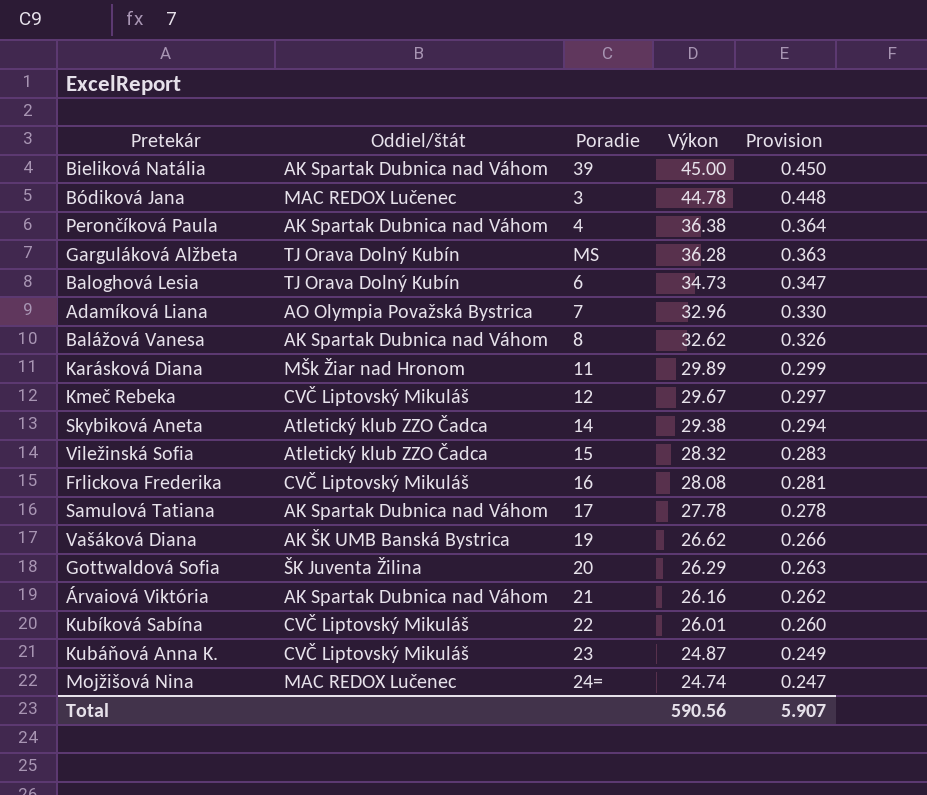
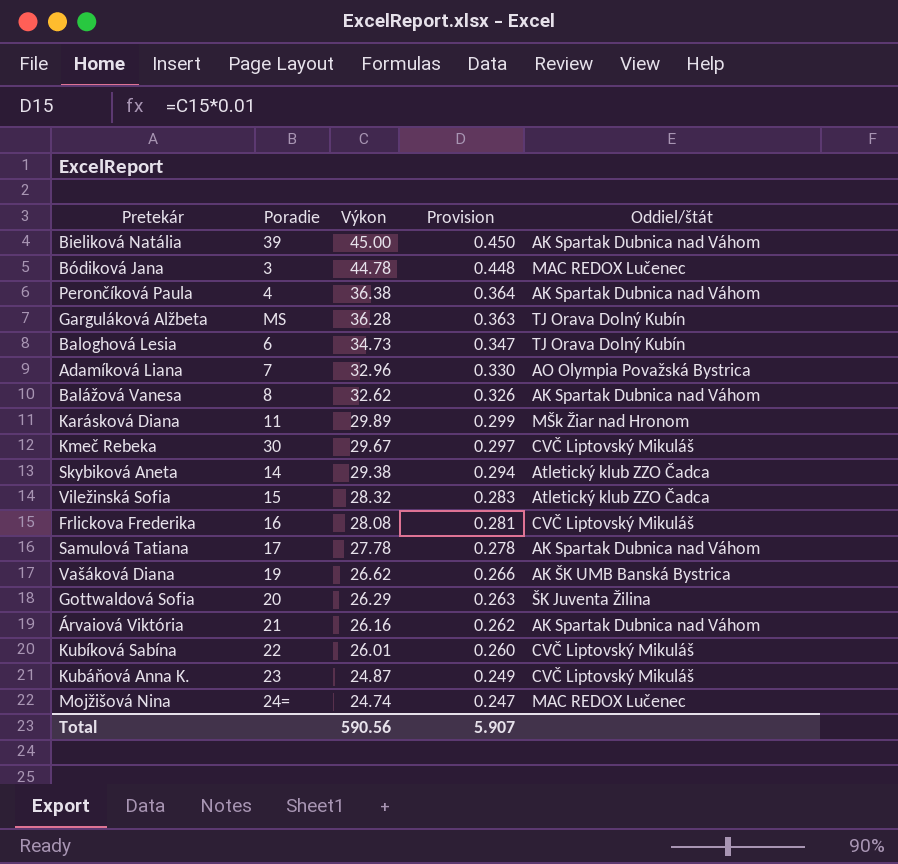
column Oddiel/štát | position: 2 -> 5
Kmeč Rebeka | Poradie: 12 -> 30

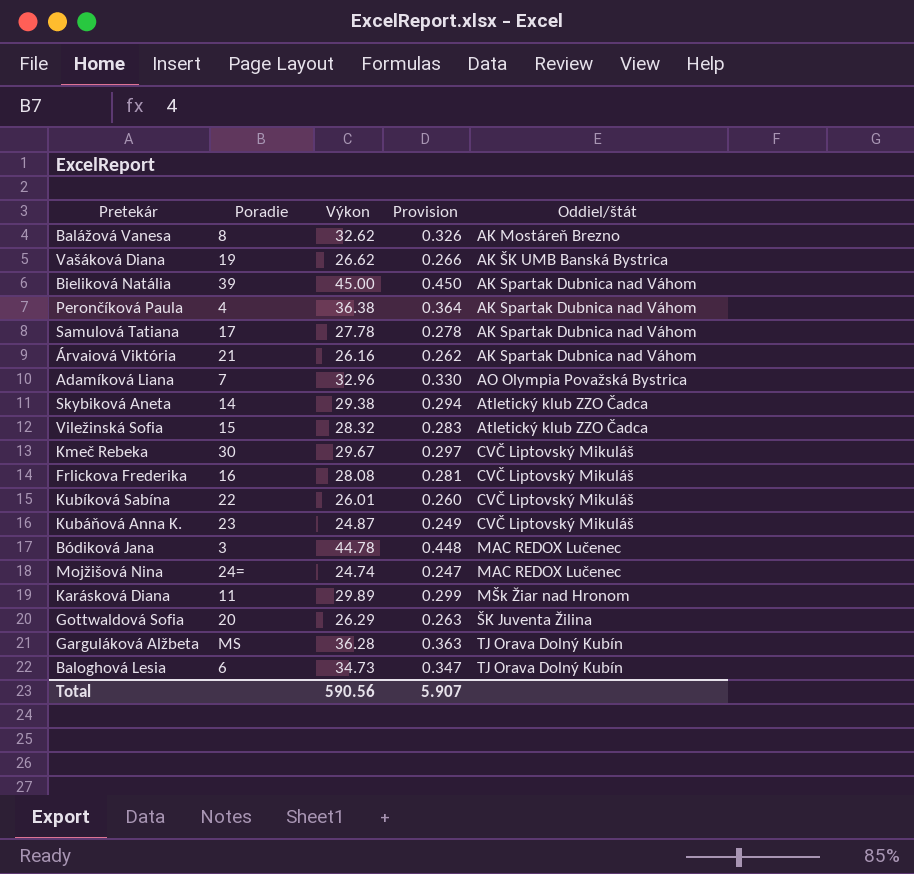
row order: Výkon descending -> Oddiel/štát ascending
Balážová Vanesa | Oddiel/štát: AK Spartak Dubnica nad Váhom -> AK Mostáreň Brezno

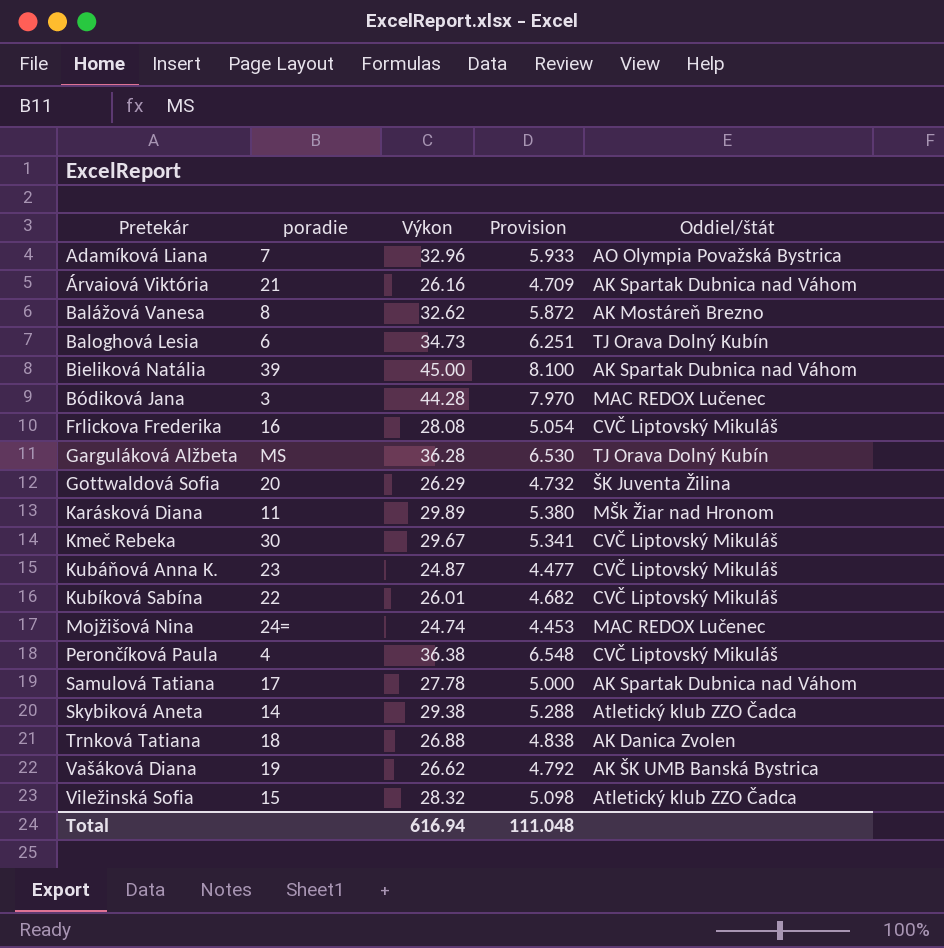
row order: Oddiel/štát ascending -> Pretekár ascending
column name: Poradie -> poradie
column Provision | formula: [Výkon] * 0.01 -> [Výkon] * 0.18
Bódiková Jana | Výkon: 44.78 -> 44.28
Perončíková Paula | Oddiel/štát: AK Spartak Dubnica nad Váhom -> CVČ Liptovský Mikuláš
row Trnková Tatiana: none -> 18 | 26.88 | 4.838 | AK Danica Zvolen
Total | Výkon: 590.56 -> 616.94
Total | Provision: 5.907 -> 111.048

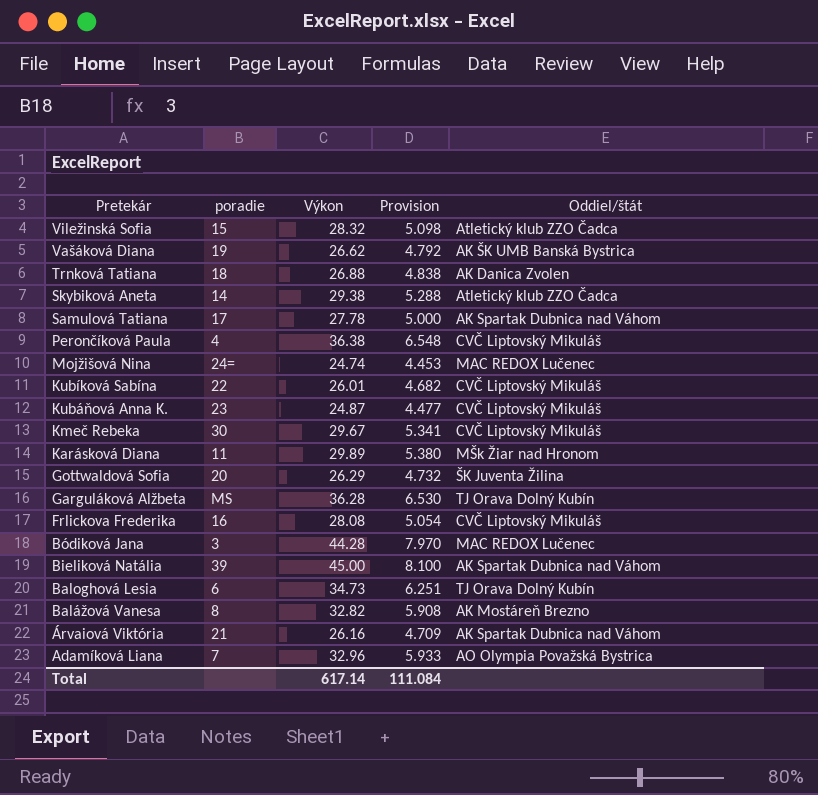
row order: Pretekár ascending -> Pretekár descending
Balážová Vanesa | Výkon: 32.62 -> 32.82
Balážová Vanesa | Provision: 5.872 -> 5.908
Total | Výkon: 616.94 -> 617.14
Total | Provision: 111.048 -> 111.084

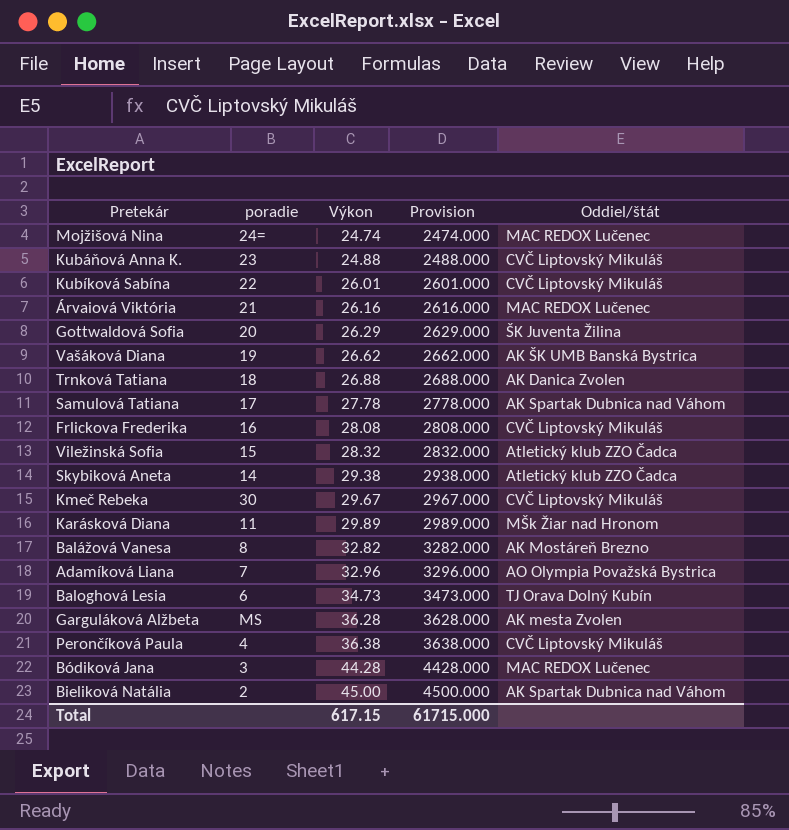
row order: Pretekár descending -> Výkon ascending
column Provision | formula: [Výkon] * 0.18 -> [Výkon] * 100
Kubáňová Anna K. | Výkon: 24.87 -> 24.88
Árvaiová Viktória | Oddiel/štát: AK Spartak Dubnica nad Váhom -> MAC REDOX Lučenec
Garguláková Alžbeta | Oddiel/štát: TJ Orava Dolný Kubín -> AK mesta Zvolen
Bieliková Natália | poradie: 39 -> 2
Total | Výkon: 617.14 -> 617.15
Total | Provision: 111.084 -> 61715.000

